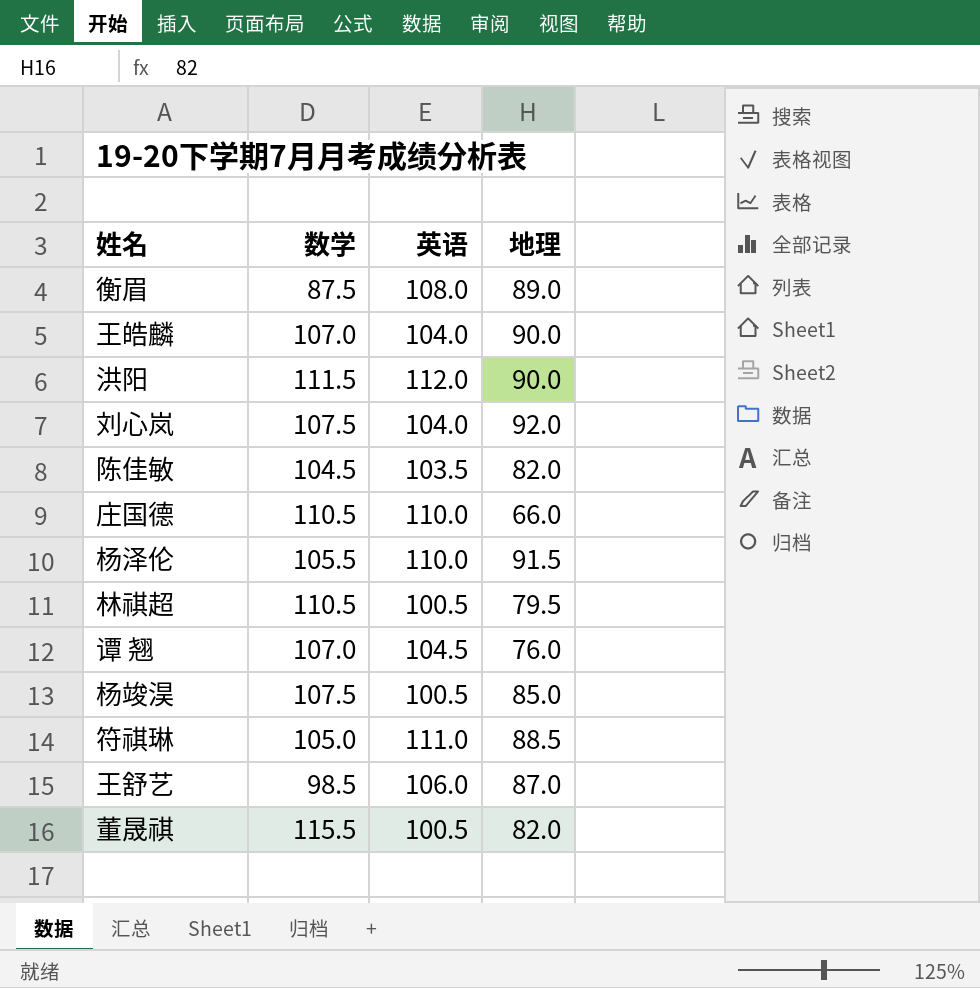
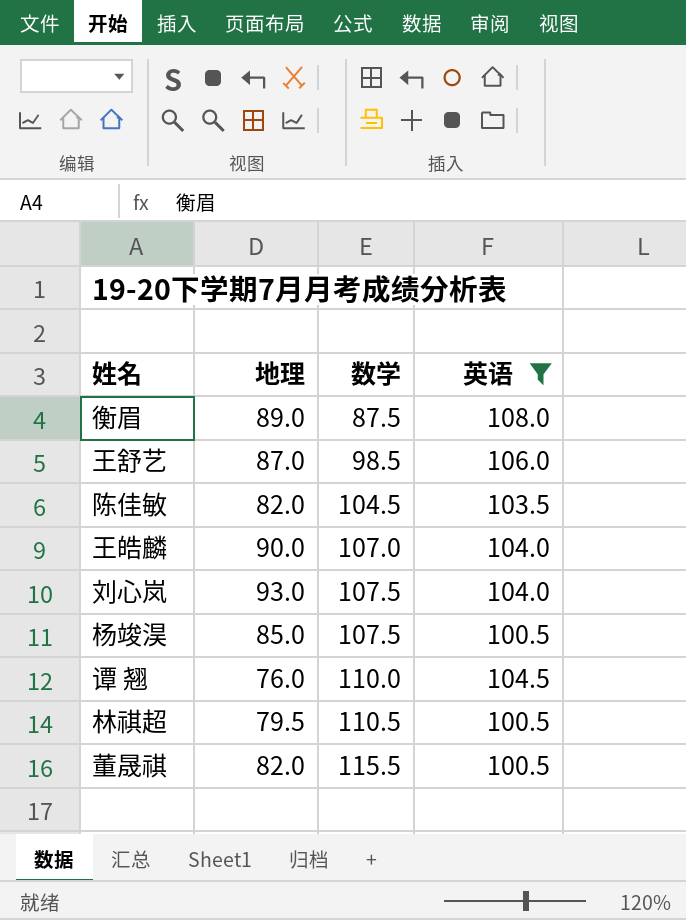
filter: none -> 英语 <= 108.0
row order: none -> 数学 ascending
column 地理 | position: 4 -> 2
刘心岚 | 地理: 92.0 -> 93.0
谭 翘 | 数学: 107.0 -> 110.0

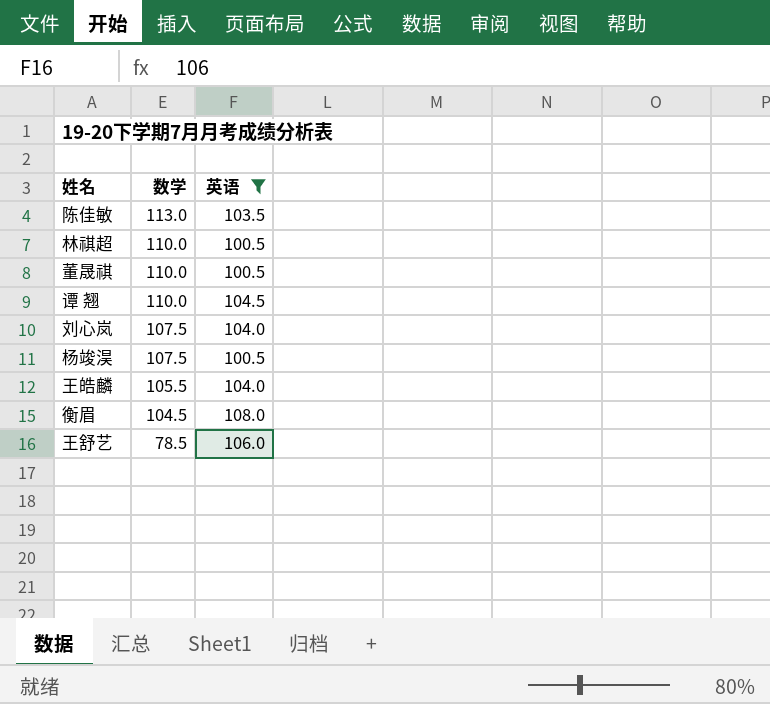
row order: 数学 ascending -> 数学 descending
column 地理 | position: 2 -> none
陈佳敏 | 数学: 104.5 -> 113.0
林祺超 | 数学: 110.5 -> 110.0
董晟祺 | 数学: 115.5 -> 110.0
王皓麟 | 数学: 107.0 -> 105.5
衡眉 | 数学: 87.5 -> 104.5
王舒艺 | 数学: 98.5 -> 78.5

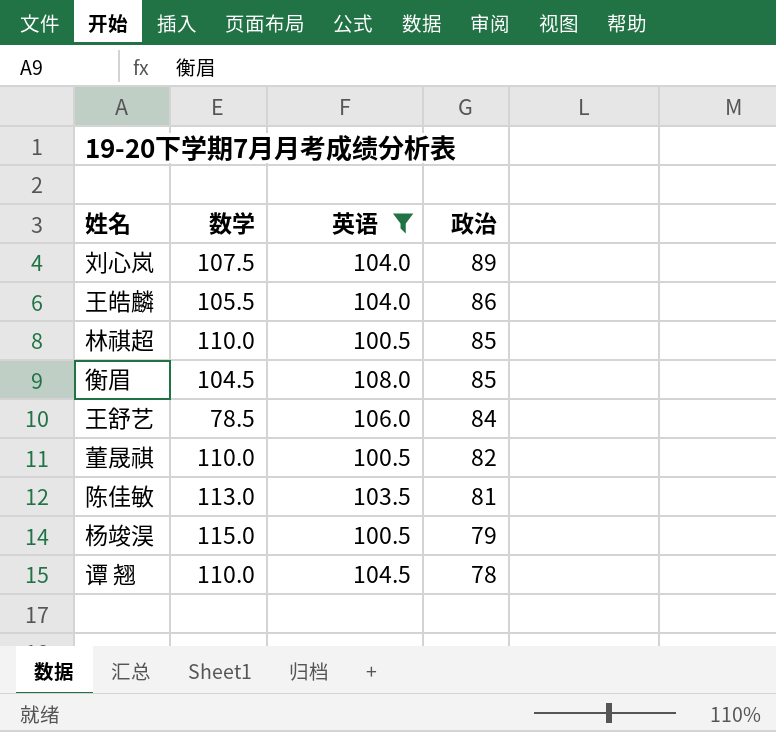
row order: 数学 descending -> 政治 descending
column 政治 | position: none -> 4
杨竣淏 | 数学: 107.5 -> 115.0

